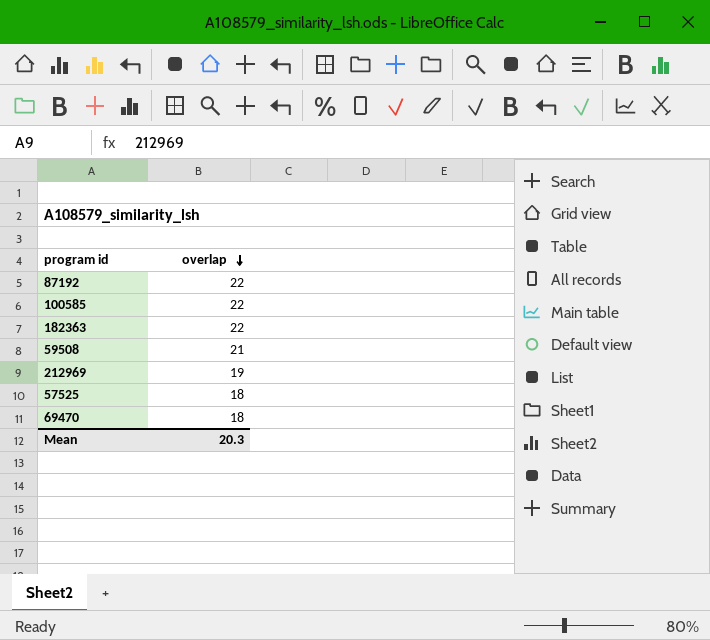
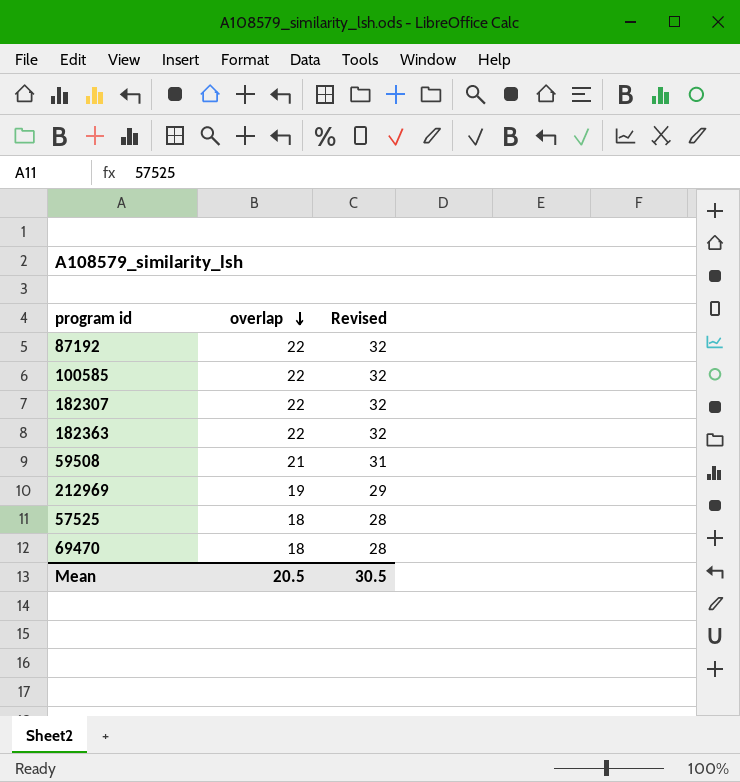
column Revised | formula: none -> [overlap] + 10
row 182307: none -> 22 | 32
Mean | overlap: 20.3 -> 20.5

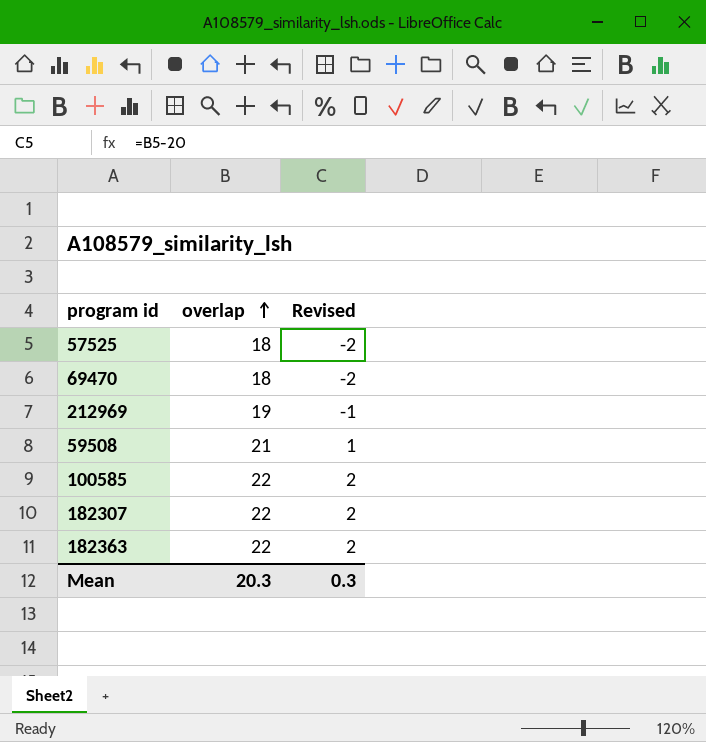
row order: overlap descending -> overlap ascending
column Revised | formula: [overlap] + 10 -> [overlap] - 20
row 87192: 22 | 32 -> none
Mean | overlap: 20.5 -> 20.3
Mean | Revised: 30.5 -> 0.3

